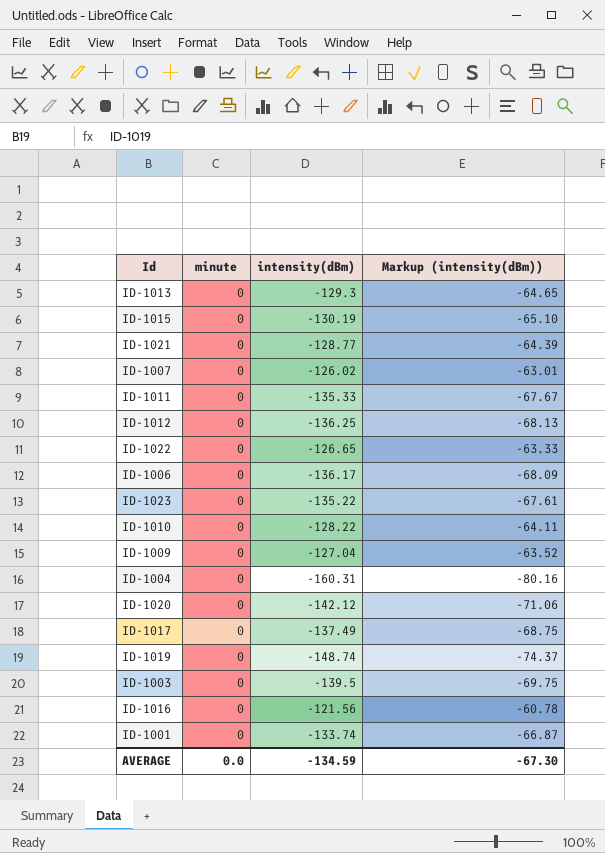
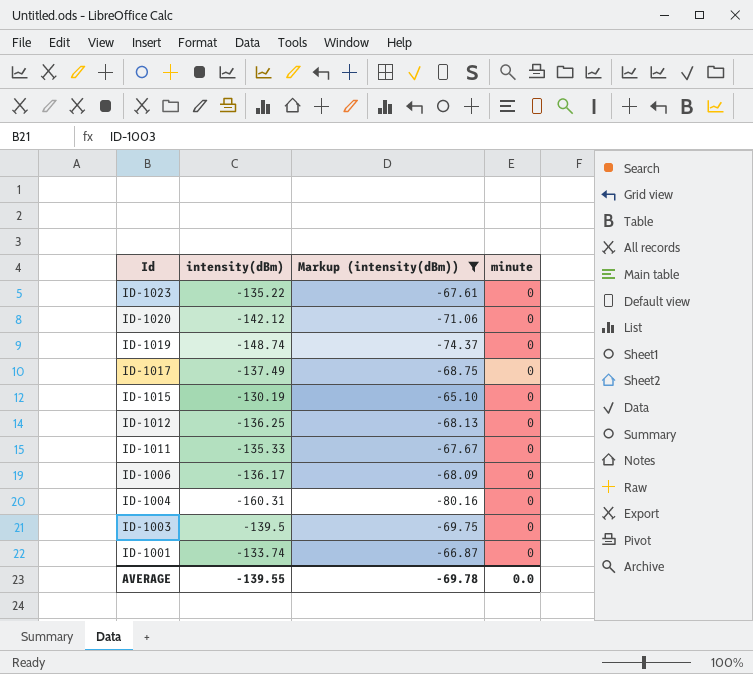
filter: none -> Markup (intensity(dBm)) <= -65.10
row order: none -> Id descending
column minute | position: 2 -> 4
AVERAGE | intensity(dBm): -134.59 -> -139.55
AVERAGE | Markup (intensity(dBm)): -67.30 -> -69.78

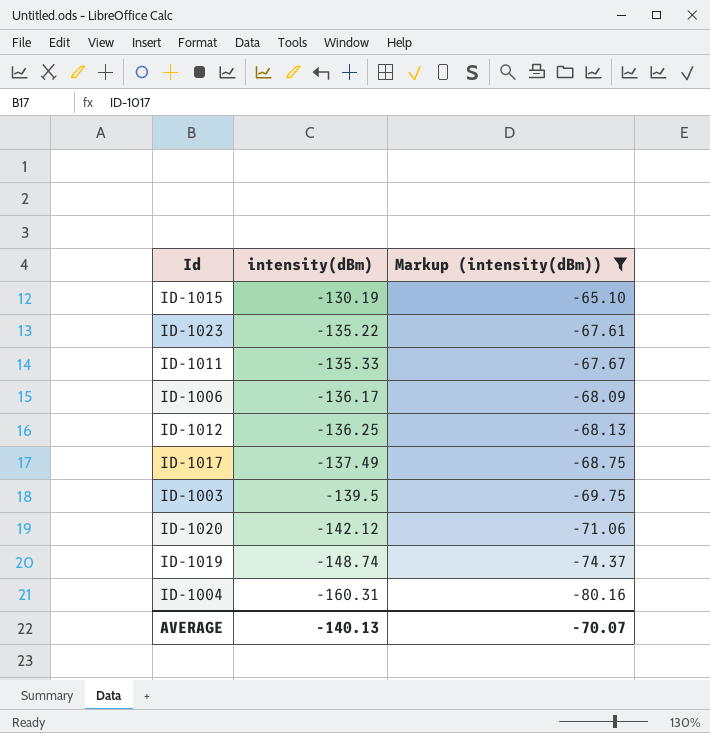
row order: Id descending -> intensity(dBm) descending
column minute | position: 4 -> none
row ID-1001: -133.74 | -66.87 | 0 -> none
AVERAGE | intensity(dBm): -139.55 -> -140.13
AVERAGE | Markup (intensity(dBm)): -69.78 -> -70.07

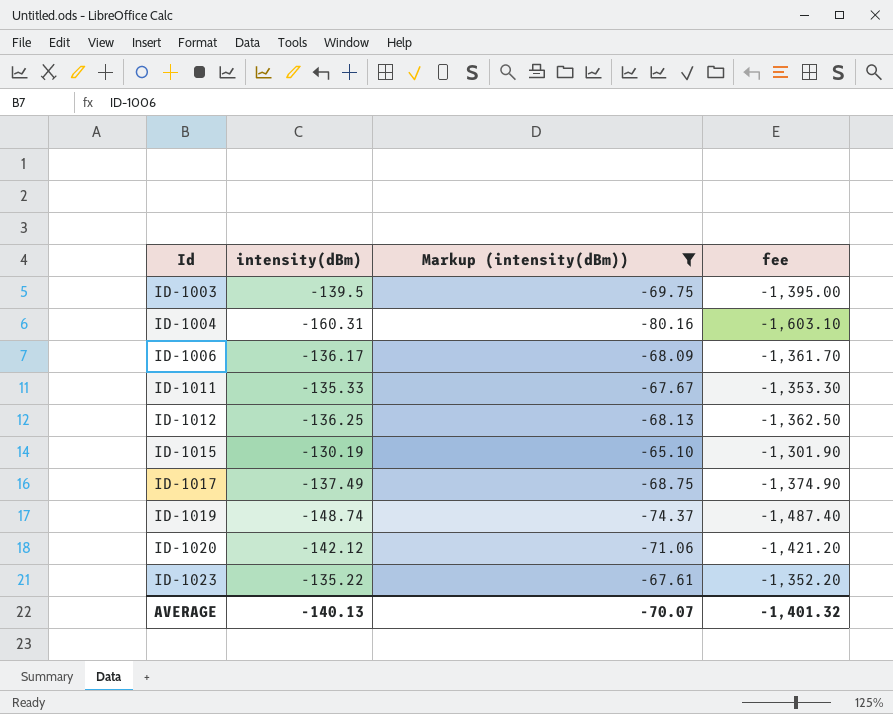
row order: intensity(dBm) descending -> Id ascending
column fee | formula: none -> [intensity(dBm)] * 10

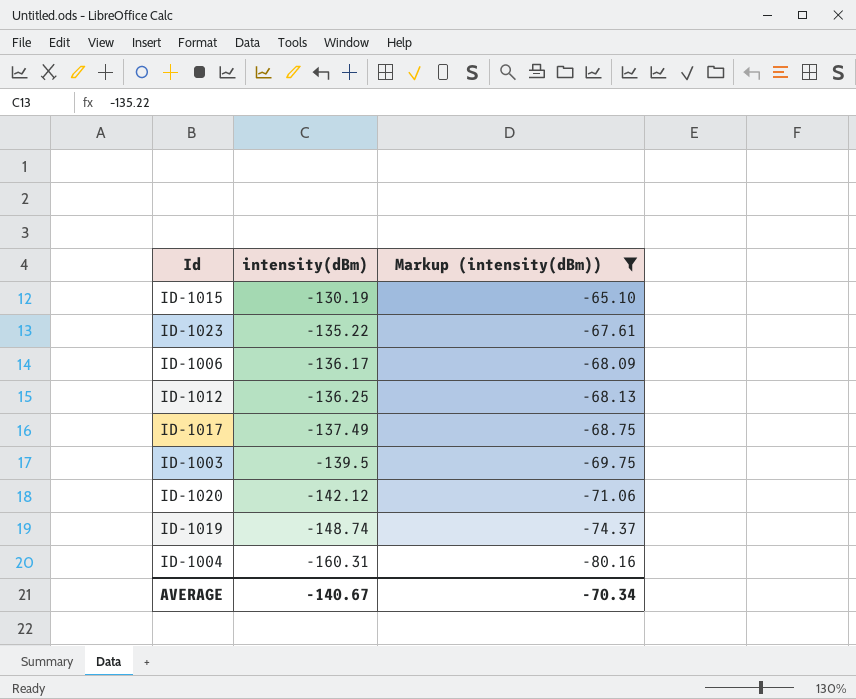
row order: Id ascending -> intensity(dBm) descending
column fee | formula: [intensity(dBm)] * 10 -> none
row ID-1011: -135.33 | -67.67 | -1,353.30 -> none
AVERAGE | intensity(dBm): -140.13 -> -140.67
AVERAGE | Markup (intensity(dBm)): -70.07 -> -70.34

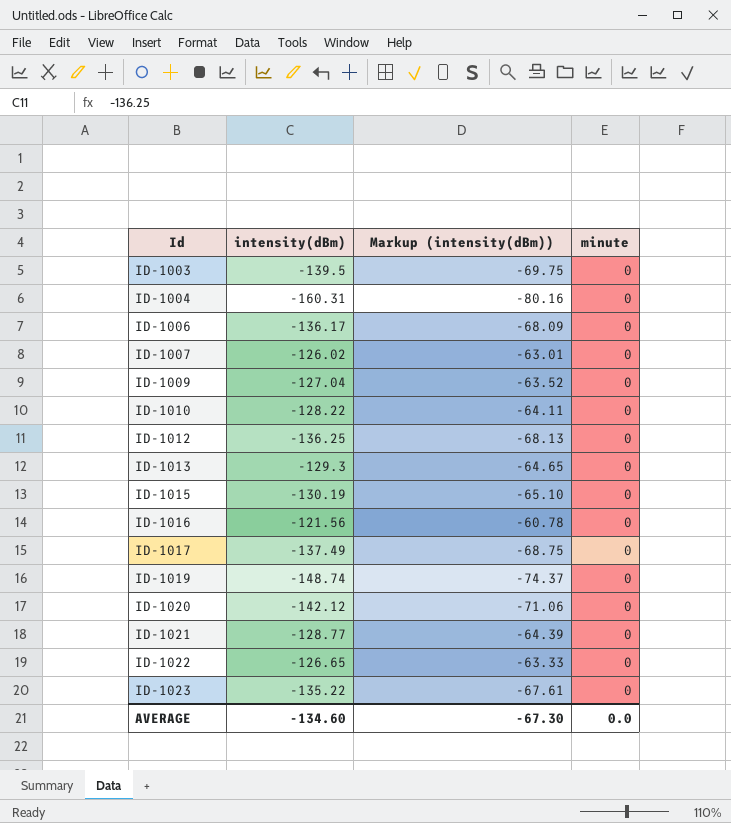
filter: Markup (intensity(dBm)) <= -65.10 -> none
row order: intensity(dBm) descending -> Id ascending
column minute | position: none -> 4
AVERAGE | intensity(dBm): -140.67 -> -134.60
AVERAGE | Markup (intensity(dBm)): -70.34 -> -67.30

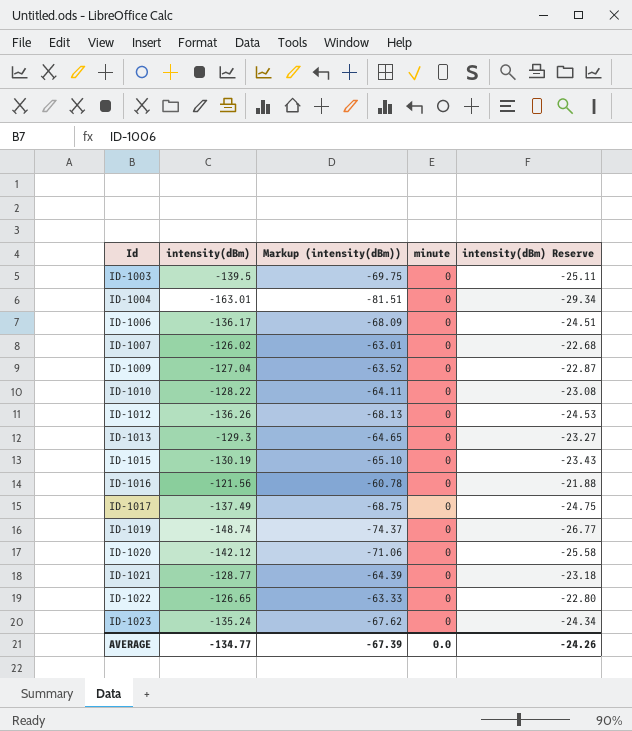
column intensity(dBm) Reserve | formula: none -> [intensity(dBm)] * 0.18
ID-1004 | intensity(dBm): -160.31 -> -163.01
ID-1004 | Markup (intensity(dBm)): -80.16 -> -81.51
ID-1012 | intensity(dBm): -136.25 -> -136.26
ID-1023 | intensity(dBm): -135.22 -> -135.24
ID-1023 | Markup (intensity(dBm)): -67.61 -> -67.62
AVERAGE | intensity(dBm): -134.60 -> -134.77
AVERAGE | Markup (intensity(dBm)): -67.30 -> -67.39

